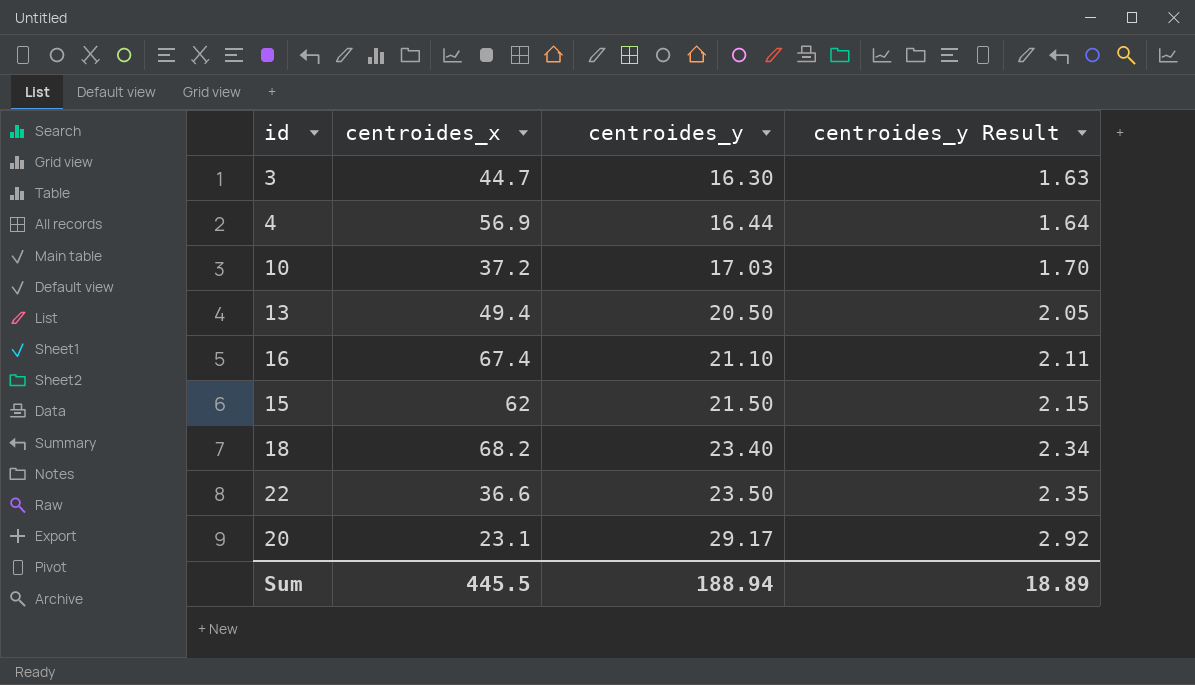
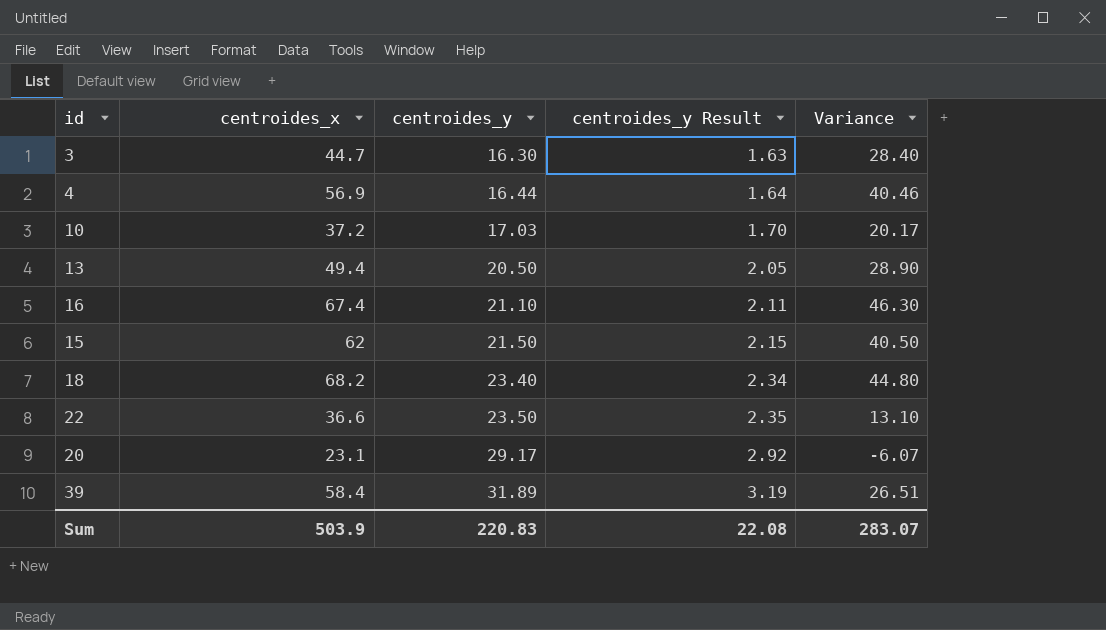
column Variance | formula: none -> [centroides_x] - [centroides_y]
row 39: none -> 58.4 | 31.89 | 3.19 | 26.51
Sum | centroides_x: 445.5 -> 503.9
Sum | centroides_y: 188.94 -> 220.83
Sum | centroides_y Result: 18.89 -> 22.08

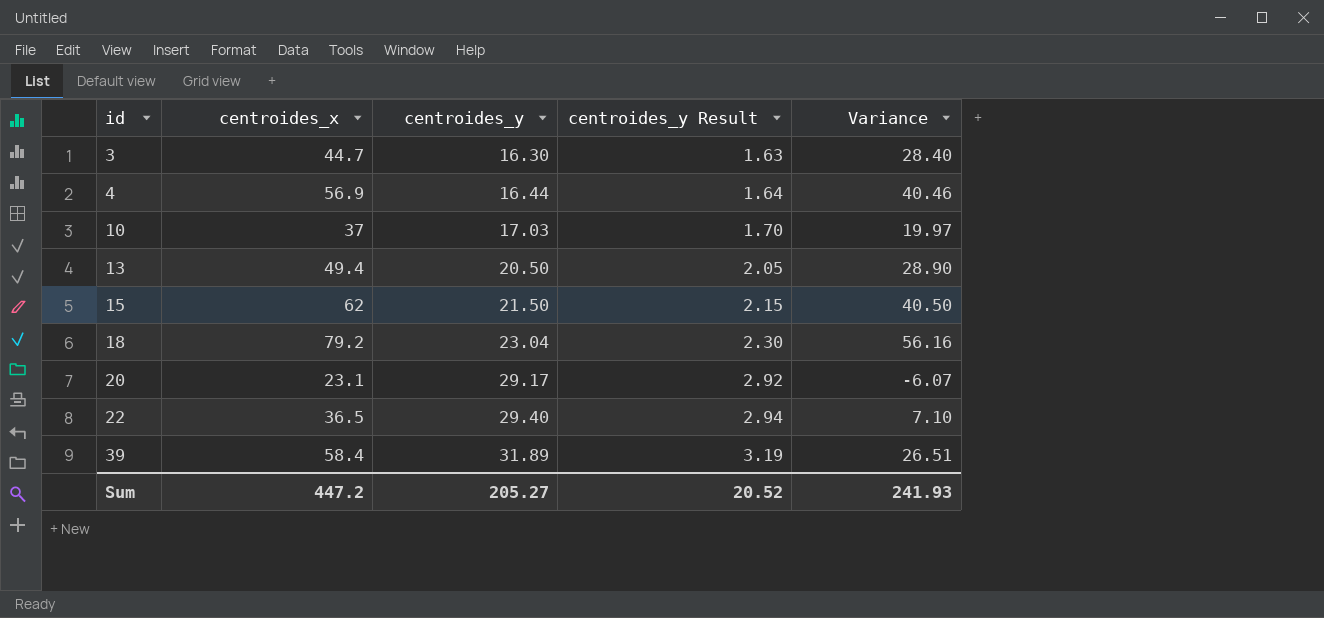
row order: centroides_y ascending -> id ascending
row 16: 67.4 | 21.10 | 2.11 | 46.30 -> none
10 | centroides_x: 37.2 -> 37
10 | Variance: 20.17 -> 19.97
18 | centroides_x: 68.2 -> 79.2
18 | centroides_y: 23.40 -> 23.04
18 | centroides_y Result: 2.34 -> 2.30
18 | Variance: 44.80 -> 56.16
22 | centroides_x: 36.6 -> 36.5
22 | centroides_y: 23.50 -> 29.40
22 | centroides_y Result: 2.35 -> 2.94
22 | Variance: 13.10 -> 7.10
Sum | centroides_x: 503.9 -> 447.2
Sum | centroides_y: 220.83 -> 205.27
Sum | centroides_y Result: 22.08 -> 20.52
Sum | Variance: 283.07 -> 241.93

